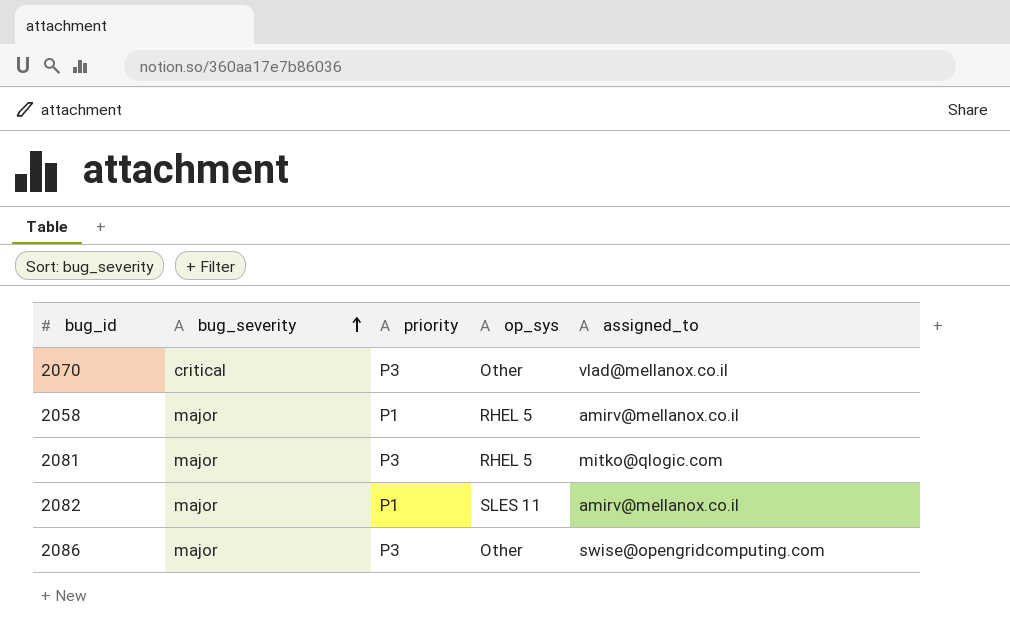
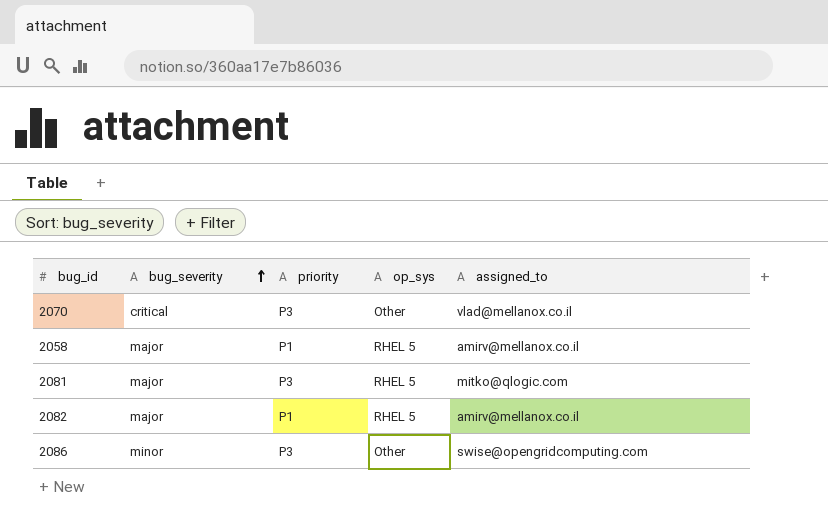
2082 | op_sys: SLES 11 -> RHEL 5
2086 | bug_severity: major -> minor

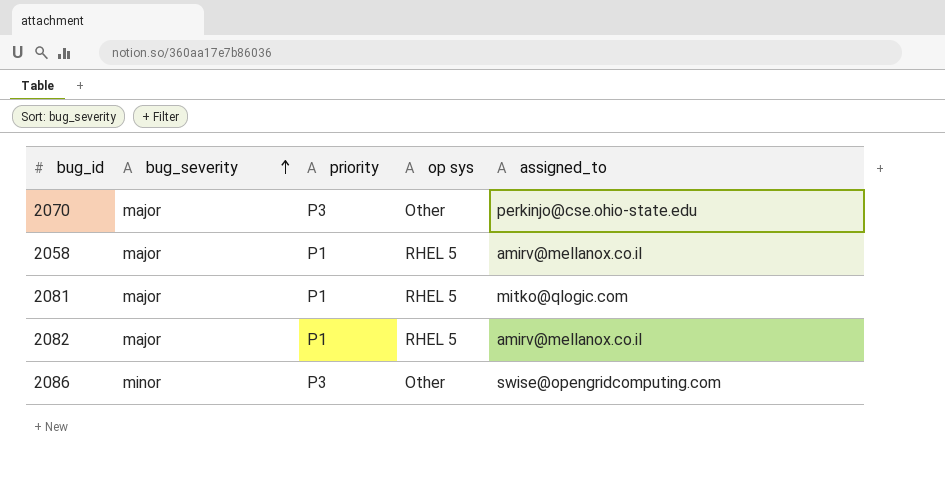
column name: op_sys -> op sys
2070 | bug_severity: critical -> major
2070 | assigned_to: vlad@mellanox.co.il -> perkinjo@cse.ohio-state.edu
2081 | priority: P3 -> P1

